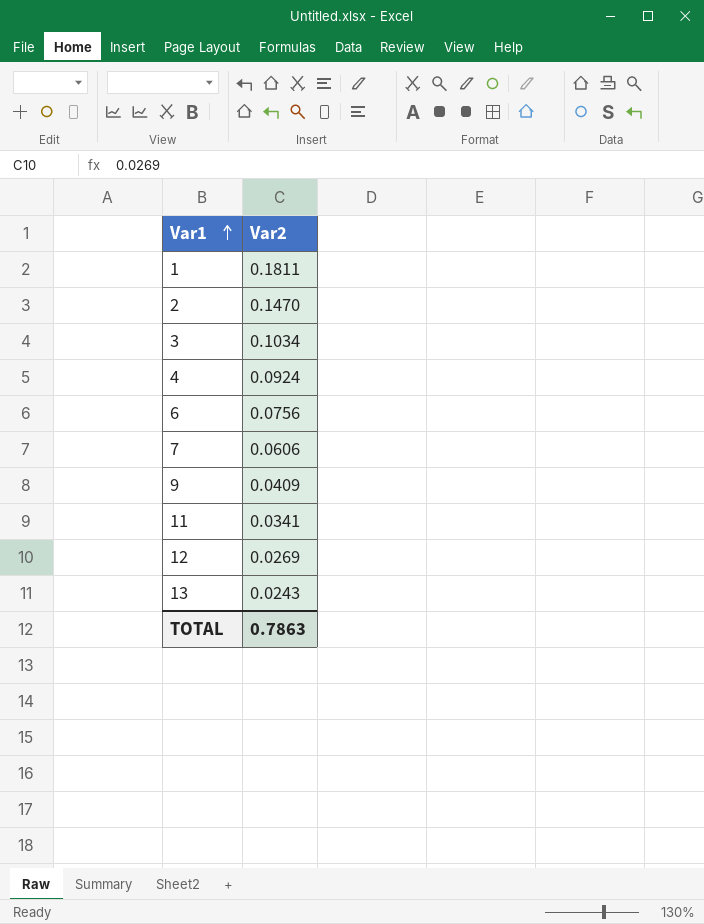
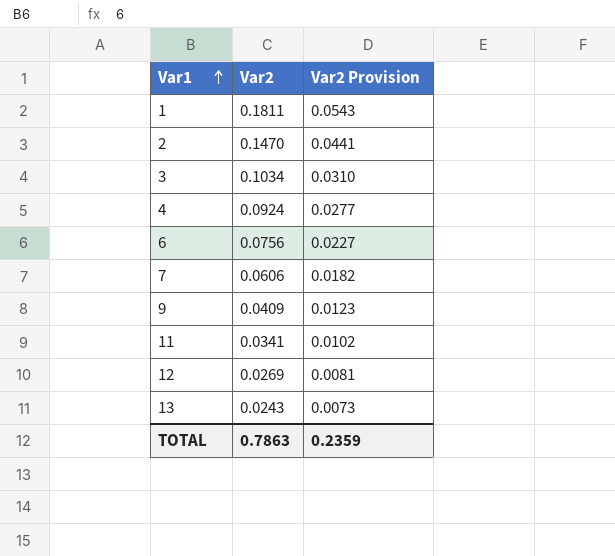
column Var2 Provision | formula: none -> [Var2] * 0.3

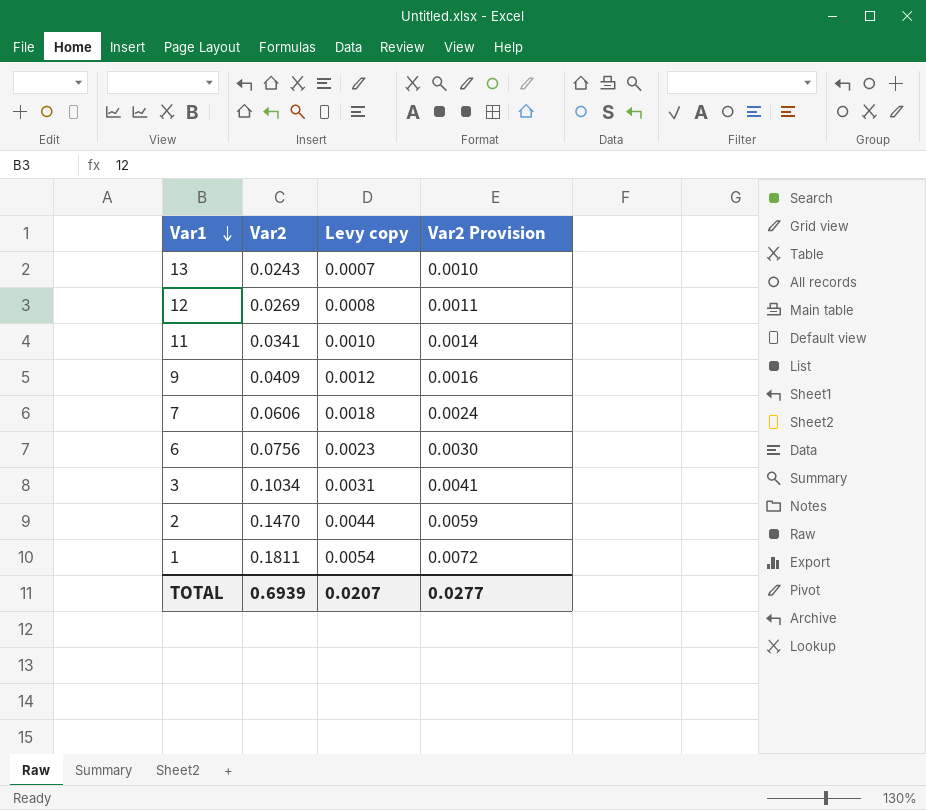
row order: Var1 ascending -> Var1 descending
column Levy copy | formula: none -> [Var2] * 0.03
column Var2 Provision | formula: [Var2] * 0.3 -> [Var2] * 0.04
row 4: 0.0924 | 0.0277 -> none
TOTAL | Var2: 0.7863 -> 0.6939
TOTAL | Var2 Provision: 0.2359 -> 0.0277

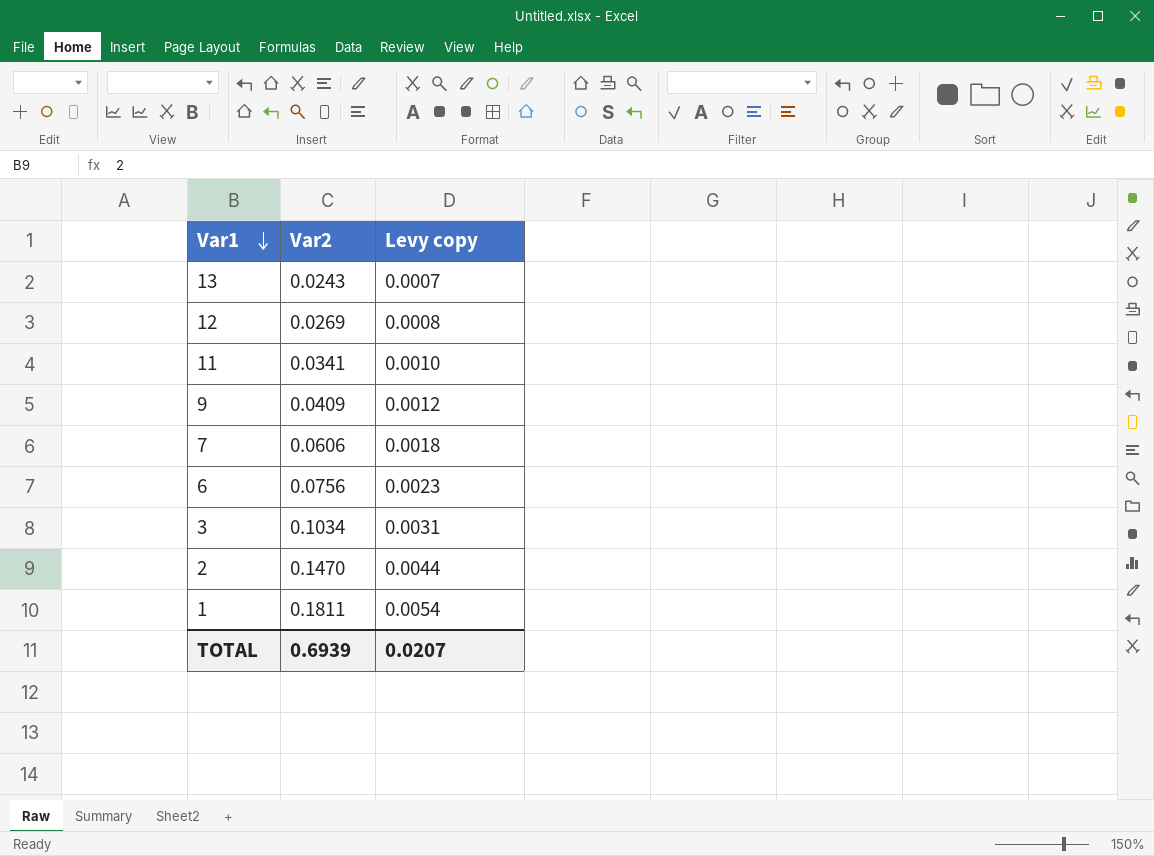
column Var2 Provision | formula: [Var2] * 0.04 -> none

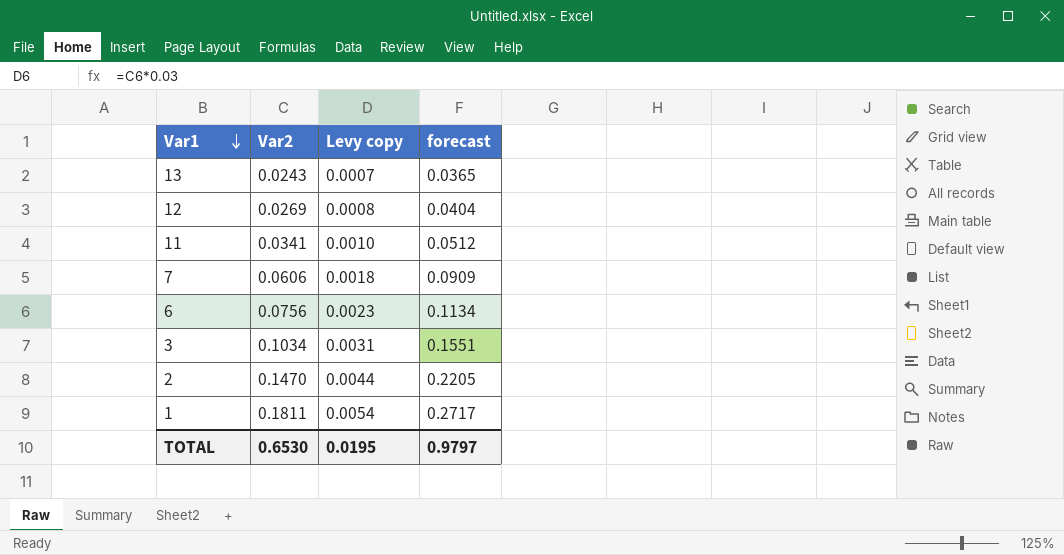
column forecast | formula: none -> [Var2] * 1.5
row 9: 0.0409 | 0.0012 -> none
TOTAL | Var2: 0.6939 -> 0.6530
TOTAL | Levy copy: 0.0207 -> 0.0195

